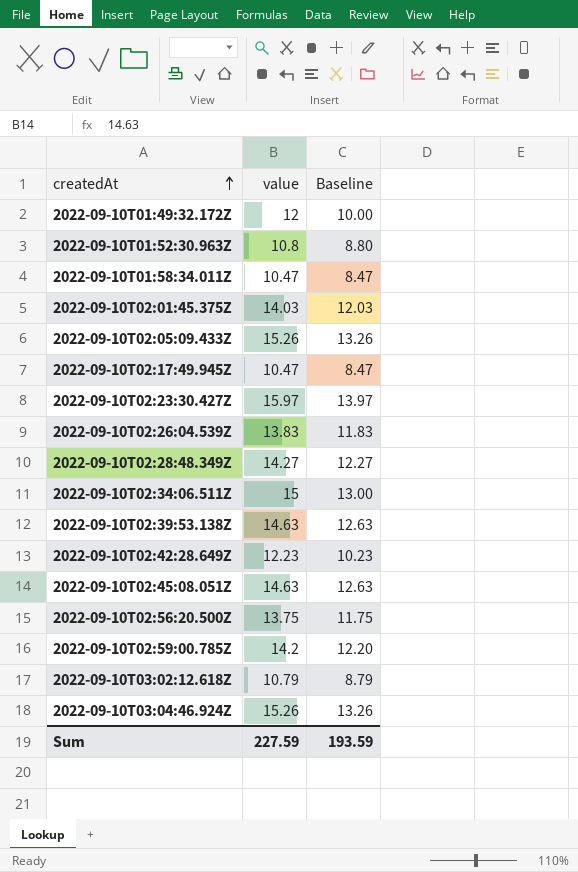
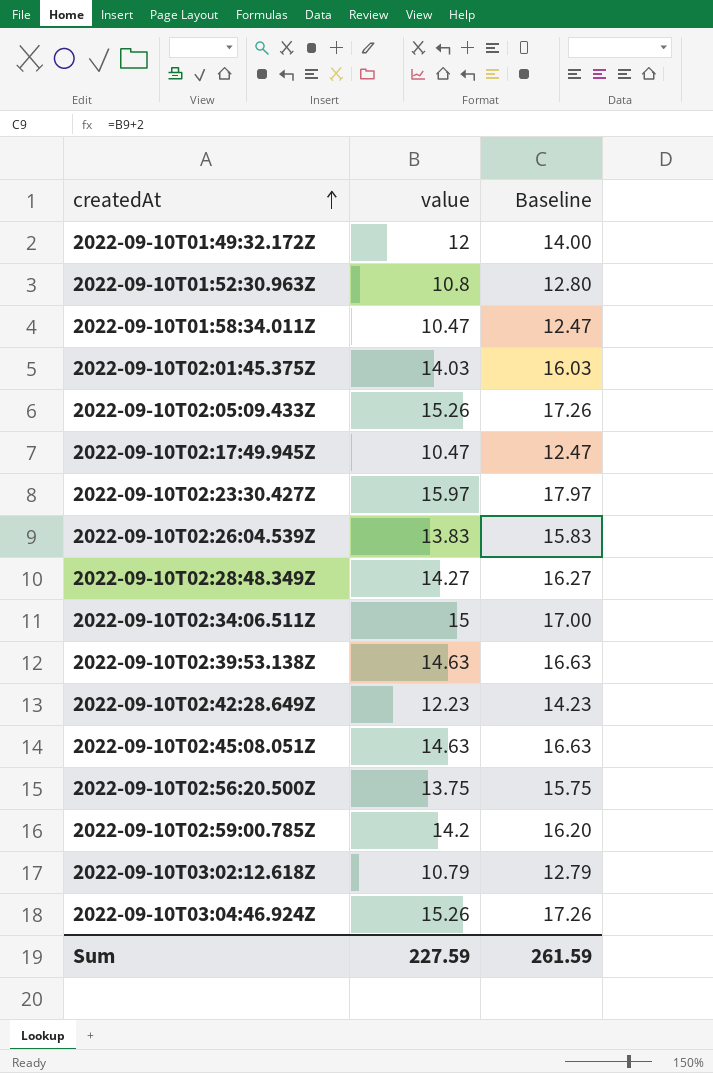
column Baseline | formula: [value] - 2 -> [value] + 2
Sum | Baseline: 193.59 -> 261.59

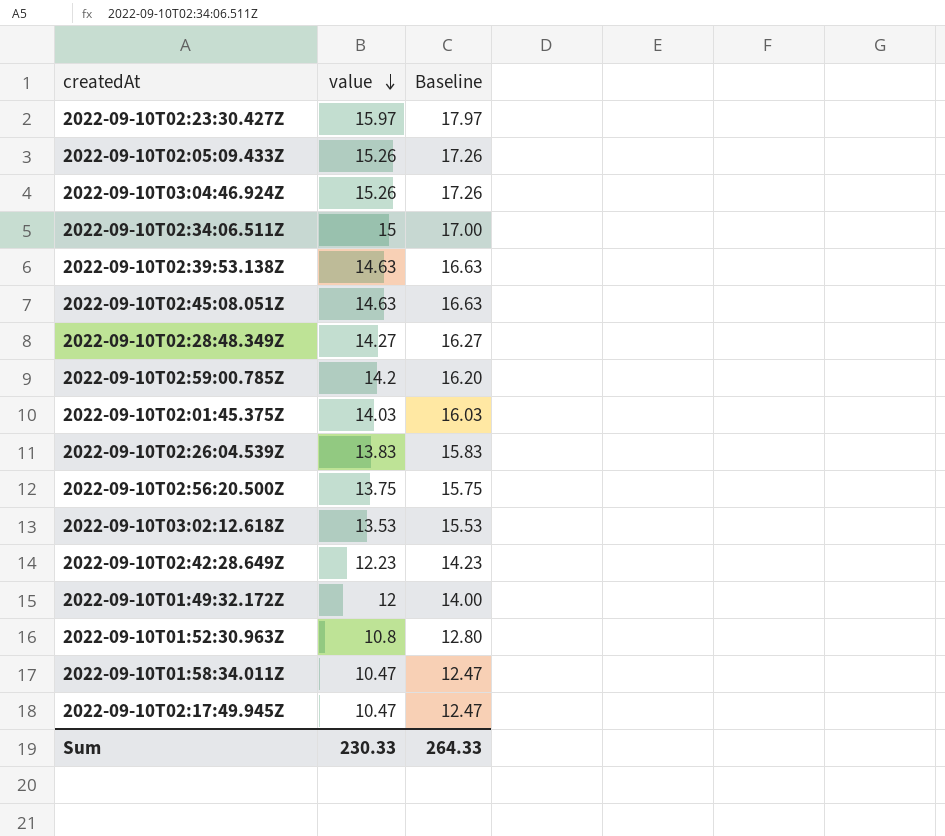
row order: createdAt ascending -> value descending
2022-09-10T03:02:12.618Z | value: 10.79 -> 13.53
2022-09-10T03:02:12.618Z | Baseline: 12.79 -> 15.53
Sum | value: 227.59 -> 230.33
Sum | Baseline: 261.59 -> 264.33

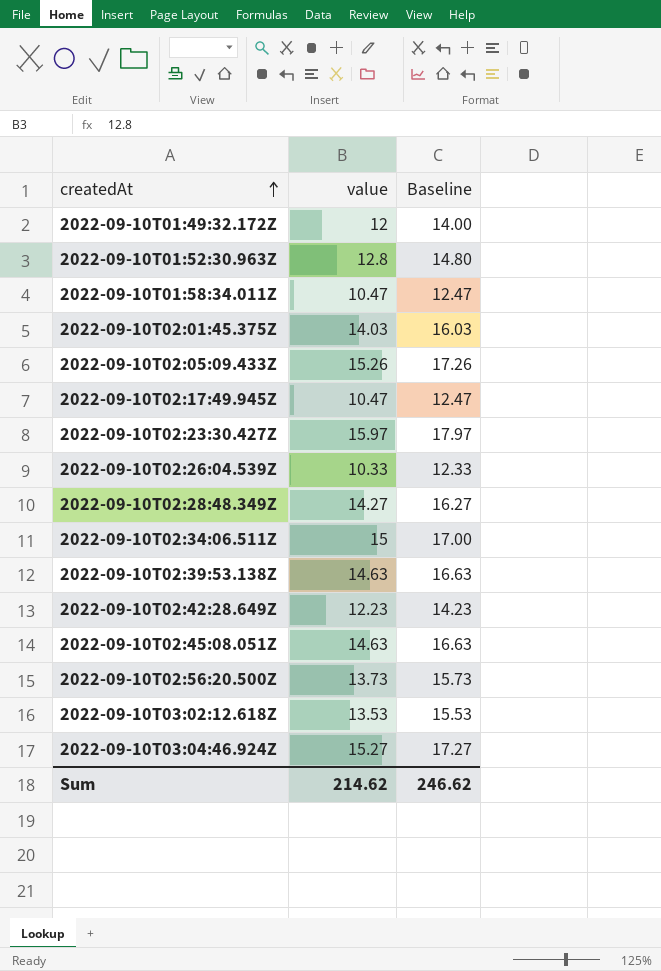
row order: value descending -> createdAt ascending
row 2022-09-10T02:59:00.785Z: 14.2 | 16.20 -> none
2022-09-10T01:52:30.963Z | value: 10.8 -> 12.8
2022-09-10T01:52:30.963Z | Baseline: 12.80 -> 14.80
2022-09-10T02:26:04.539Z | value: 13.83 -> 10.33
2022-09-10T02:26:04.539Z | Baseline: 15.83 -> 12.33
2022-09-10T02:56:20.500Z | value: 13.75 -> 13.73
2022-09-10T02:56:20.500Z | Baseline: 15.75 -> 15.73
2022-09-10T03:04:46.924Z | value: 15.26 -> 15.27
2022-09-10T03:04:46.924Z | Baseline: 17.26 -> 17.27
Sum | value: 230.33 -> 214.62
Sum | Baseline: 264.33 -> 246.62

